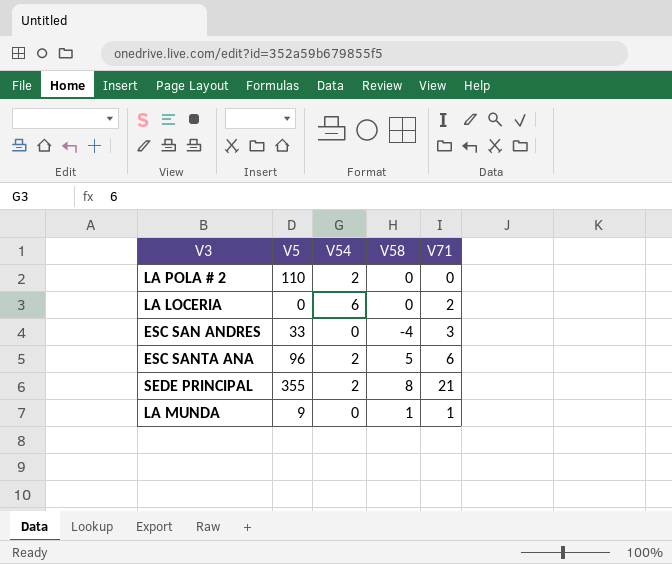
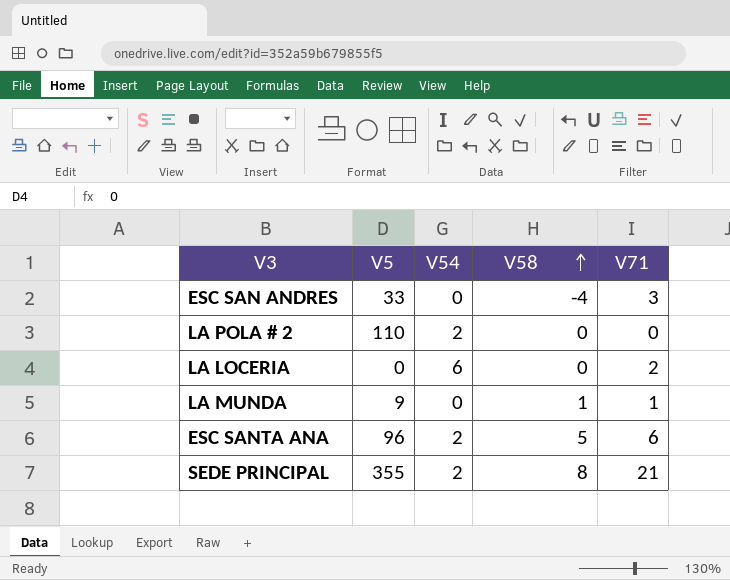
row order: none -> V58 ascending

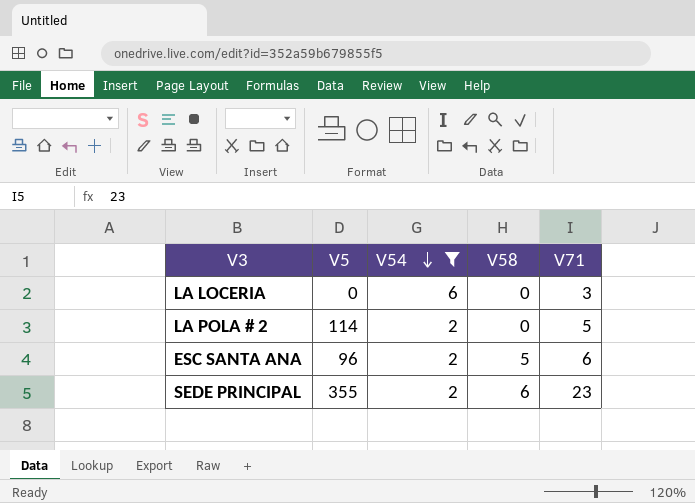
filter: none -> V54 != 0
row order: V58 ascending -> V54 descending
LA LOCERIA | V71: 2 -> 3
LA POLA # 2 | V5: 110 -> 114
LA POLA # 2 | V71: 0 -> 5
SEDE PRINCIPAL | V58: 8 -> 6
SEDE PRINCIPAL | V71: 21 -> 23

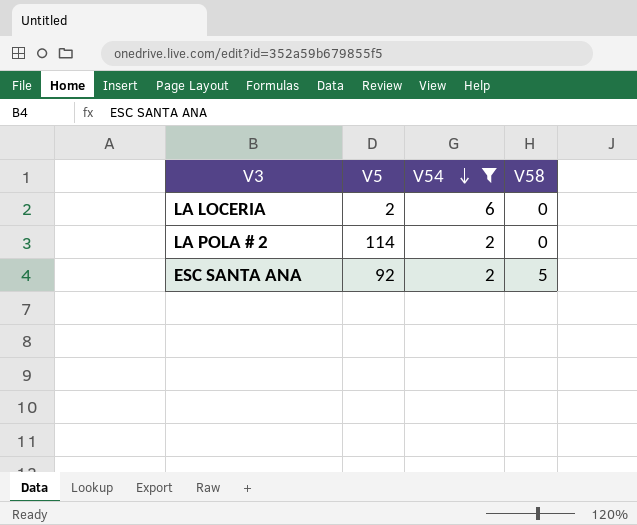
column V71 | position: 5 -> none
row SEDE PRINCIPAL: 355 | 2 | 6 | 23 -> none
LA LOCERIA | V5: 0 -> 2
ESC SANTA ANA | V5: 96 -> 92

